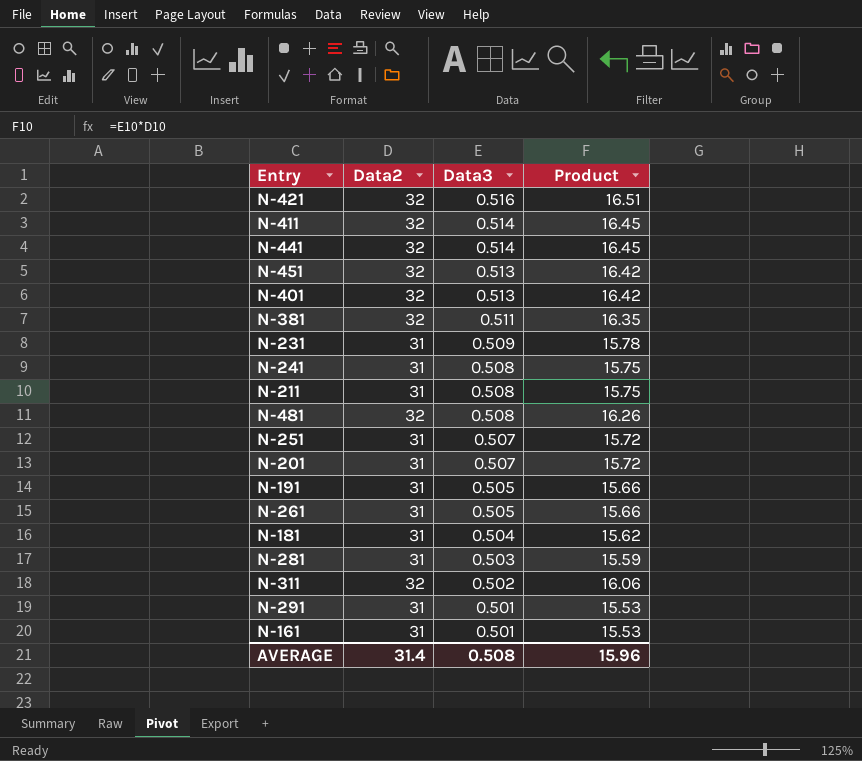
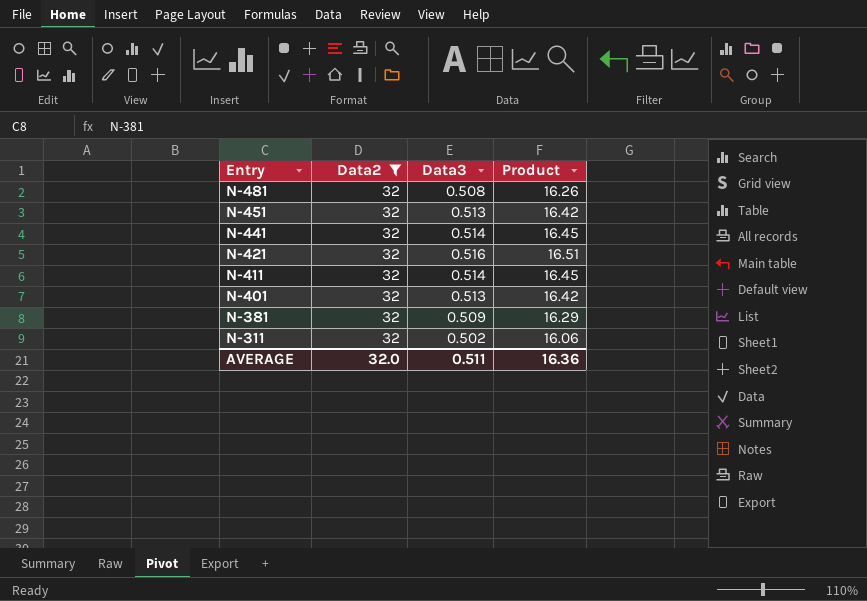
filter: none -> Data2 = 32
row order: Data3 descending -> Entry descending
N-381 | Data3: 0.511 -> 0.509
N-381 | Product: 16.35 -> 16.29
AVERAGE | Data2: 31.4 -> 32.0
AVERAGE | Data3: 0.508 -> 0.511
AVERAGE | Product: 15.96 -> 16.36

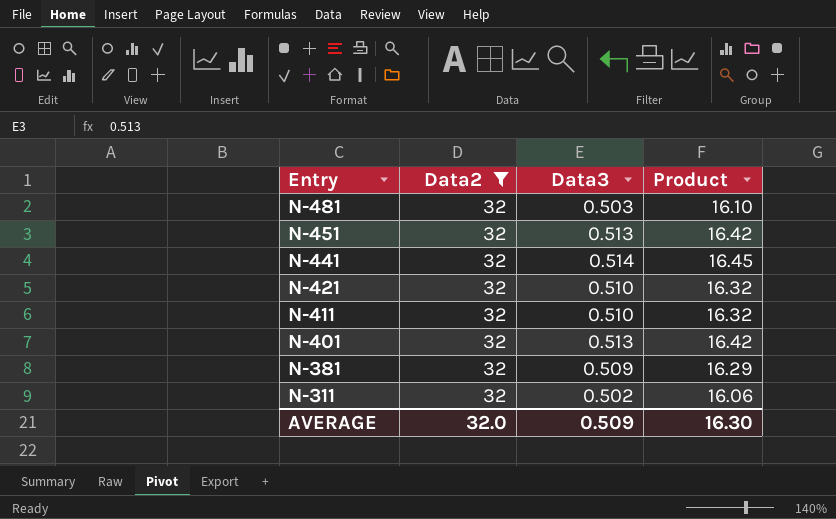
N-481 | Data3: 0.508 -> 0.503
N-481 | Product: 16.26 -> 16.10
N-421 | Data3: 0.516 -> 0.510
N-421 | Product: 16.51 -> 16.32
N-411 | Data3: 0.514 -> 0.510
N-411 | Product: 16.45 -> 16.32
AVERAGE | Data3: 0.511 -> 0.509
AVERAGE | Product: 16.36 -> 16.30

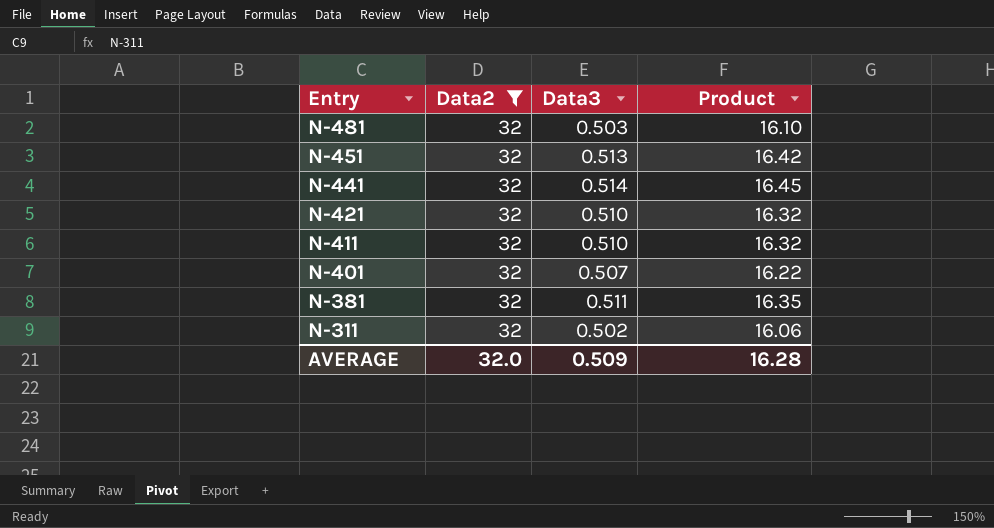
N-401 | Data3: 0.513 -> 0.507
N-401 | Product: 16.42 -> 16.22
N-381 | Data3: 0.509 -> 0.511
N-381 | Product: 16.29 -> 16.35
AVERAGE | Product: 16.30 -> 16.28

